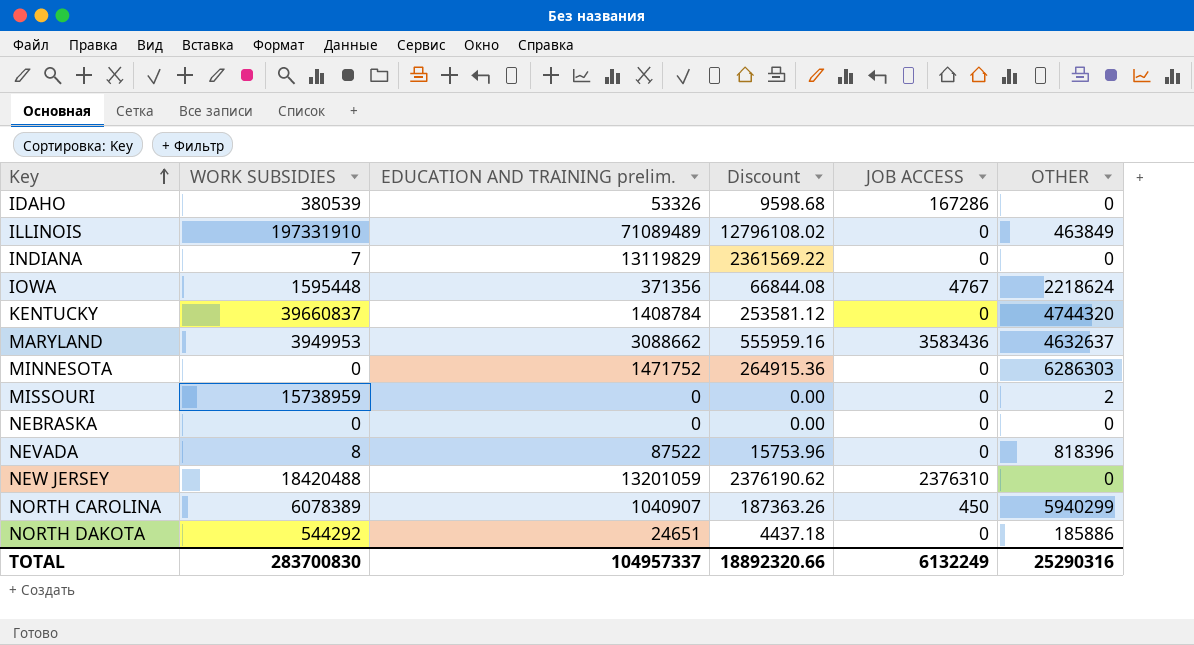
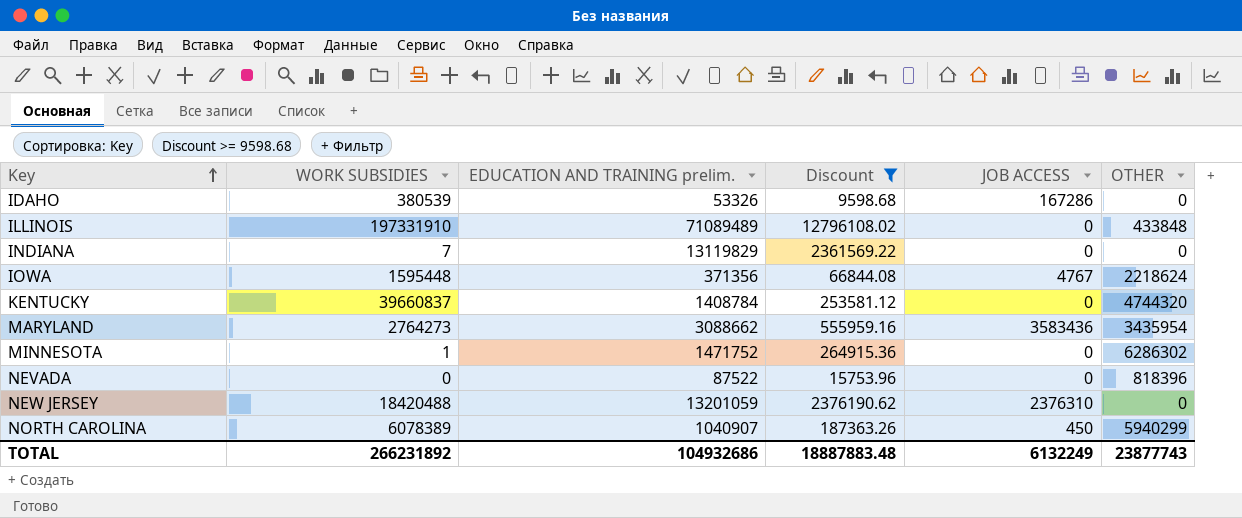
filter: none -> Discount >= 9598.68
ILLINOIS | OTHER: 463849 -> 433848
MARYLAND | WORK SUBSIDIES: 3949953 -> 2764273
MARYLAND | OTHER: 4632637 -> 3435954
MINNESOTA | WORK SUBSIDIES: 0 -> 1
MINNESOTA | OTHER: 6286303 -> 6286302
NEVADA | WORK SUBSIDIES: 8 -> 0
TOTAL | WORK SUBSIDIES: 283700830 -> 266231892
TOTAL | EDUCATION AND TRAINING prelim.: 104957337 -> 104932686
TOTAL | Discount: 18892320.66 -> 18887883.48
TOTAL | OTHER: 25290316 -> 23877743

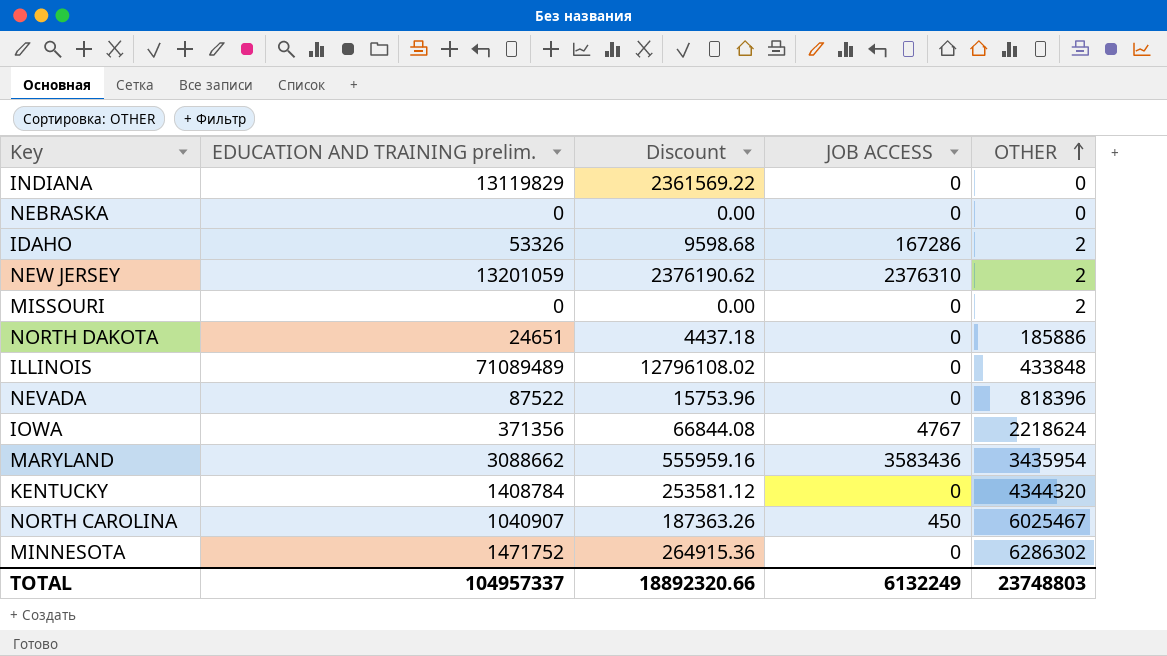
filter: Discount >= 9598.68 -> none
row order: Key ascending -> OTHER ascending
column WORK SUBSIDIES | position: 2 -> none
IDAHO | OTHER: 0 -> 2
NEW JERSEY | OTHER: 0 -> 2
KENTUCKY | OTHER: 4744320 -> 4344320
NORTH CAROLINA | OTHER: 5940299 -> 6025467
TOTAL | EDUCATION AND TRAINING prelim.: 104932686 -> 104957337
TOTAL | Discount: 18887883.48 -> 18892320.66
TOTAL | OTHER: 23877743 -> 23748803

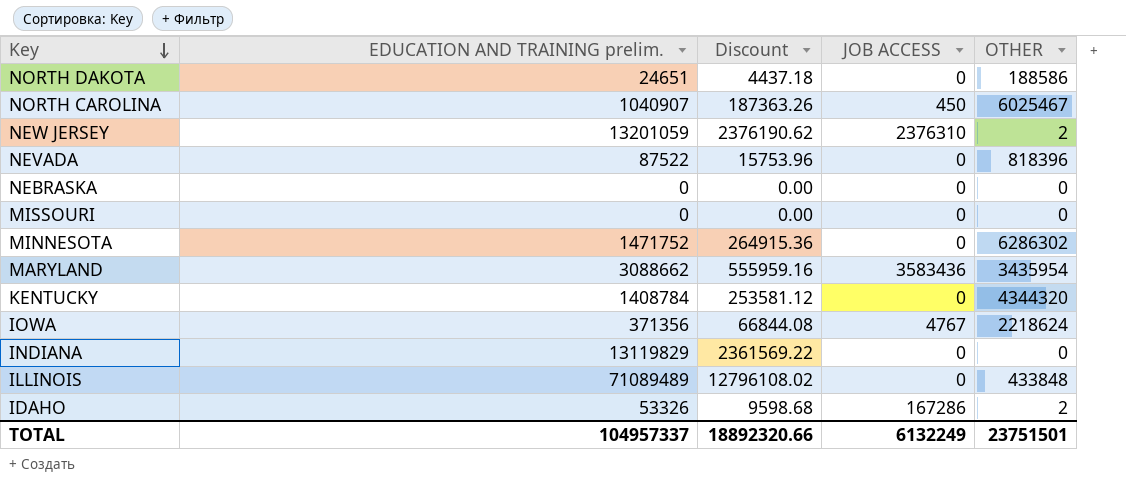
row order: OTHER ascending -> Key descending
NORTH DAKOTA | OTHER: 185886 -> 188586
MISSOURI | OTHER: 2 -> 0
TOTAL | OTHER: 23748803 -> 23751501

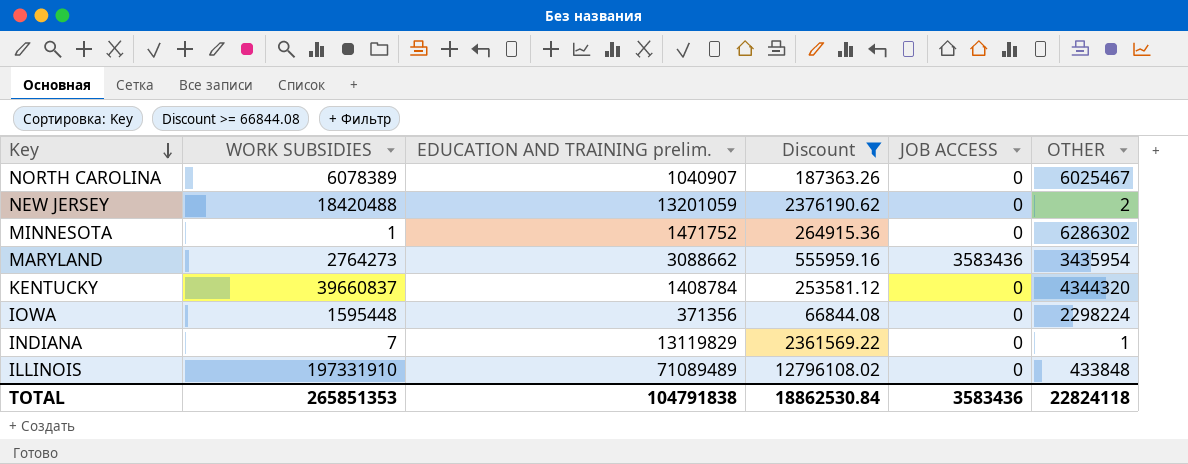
filter: none -> Discount >= 66844.08
column WORK SUBSIDIES | position: none -> 2
NORTH CAROLINA | JOB ACCESS: 450 -> 0
NEW JERSEY | JOB ACCESS: 2376310 -> 0
IOWA | JOB ACCESS: 4767 -> 0
IOWA | OTHER: 2218624 -> 2298224
INDIANA | OTHER: 0 -> 1
TOTAL | EDUCATION AND TRAINING prelim.: 104957337 -> 104791838
TOTAL | Discount: 18892320.66 -> 18862530.84
TOTAL | JOB ACCESS: 6132249 -> 3583436
TOTAL | OTHER: 23751501 -> 22824118

